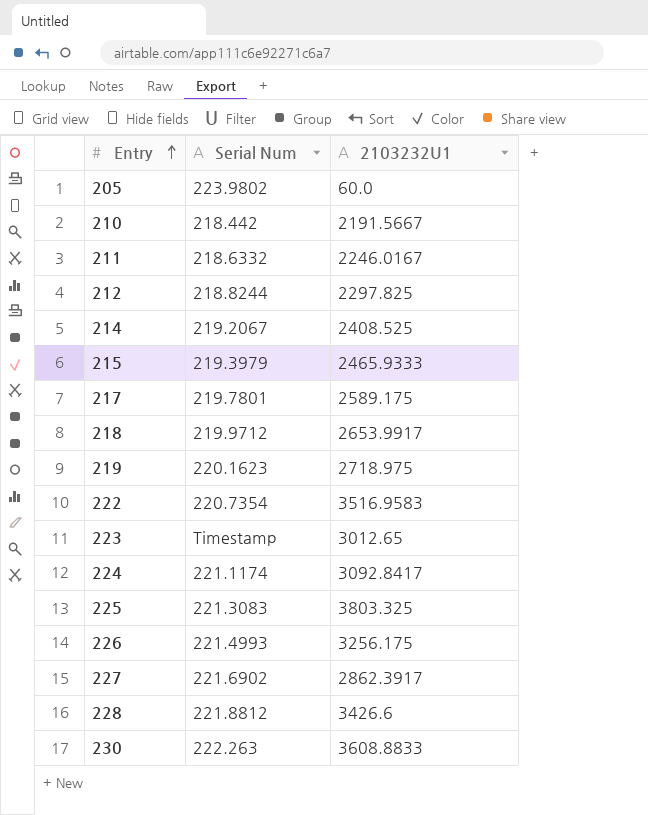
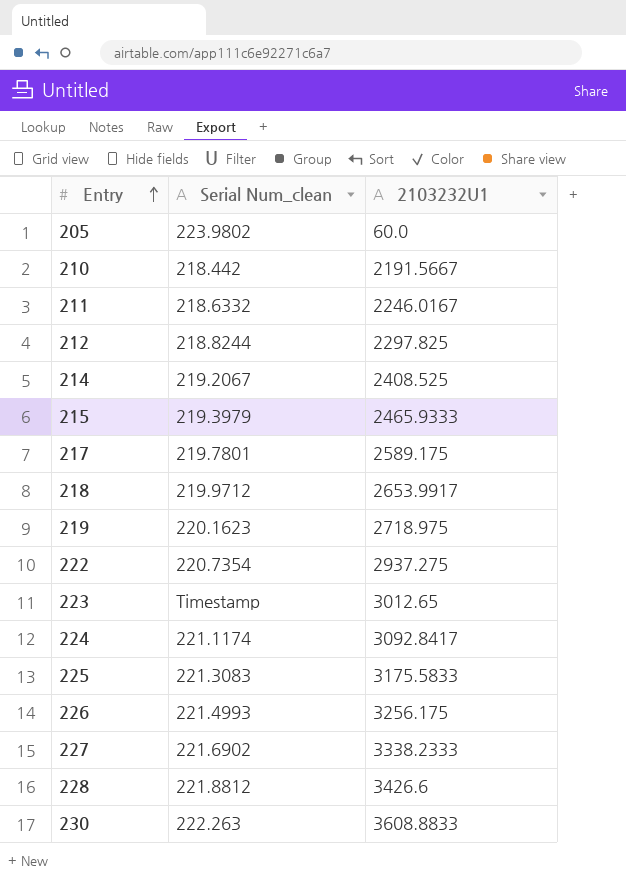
column name: Serial Num -> Serial Num_clean
222 | 2103232U1: 3516.9583 -> 2937.275
225 | 2103232U1: 3803.325 -> 3175.5833
227 | 2103232U1: 2862.3917 -> 3338.2333

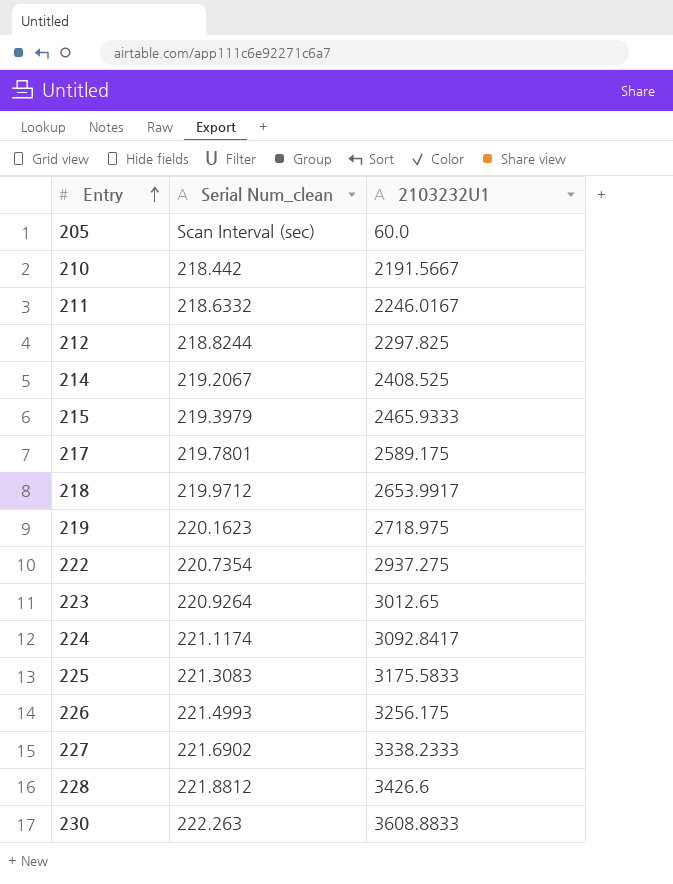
205 | Serial Num_clean: 223.9802 -> Scan Interval (sec)
223 | Serial Num_clean: Timestamp -> 220.9264

